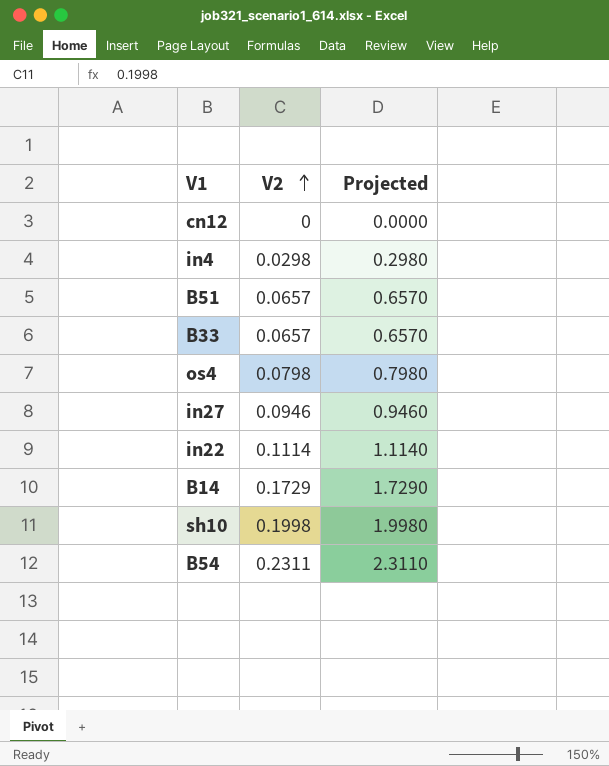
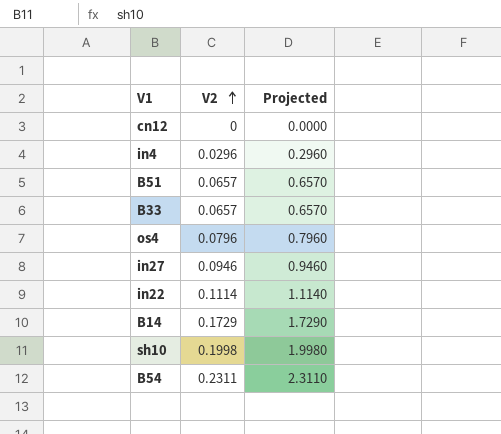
in4 | V2: 0.0298 -> 0.0296
in4 | Projected: 0.2980 -> 0.2960
os4 | V2: 0.0798 -> 0.0796
os4 | Projected: 0.7980 -> 0.7960

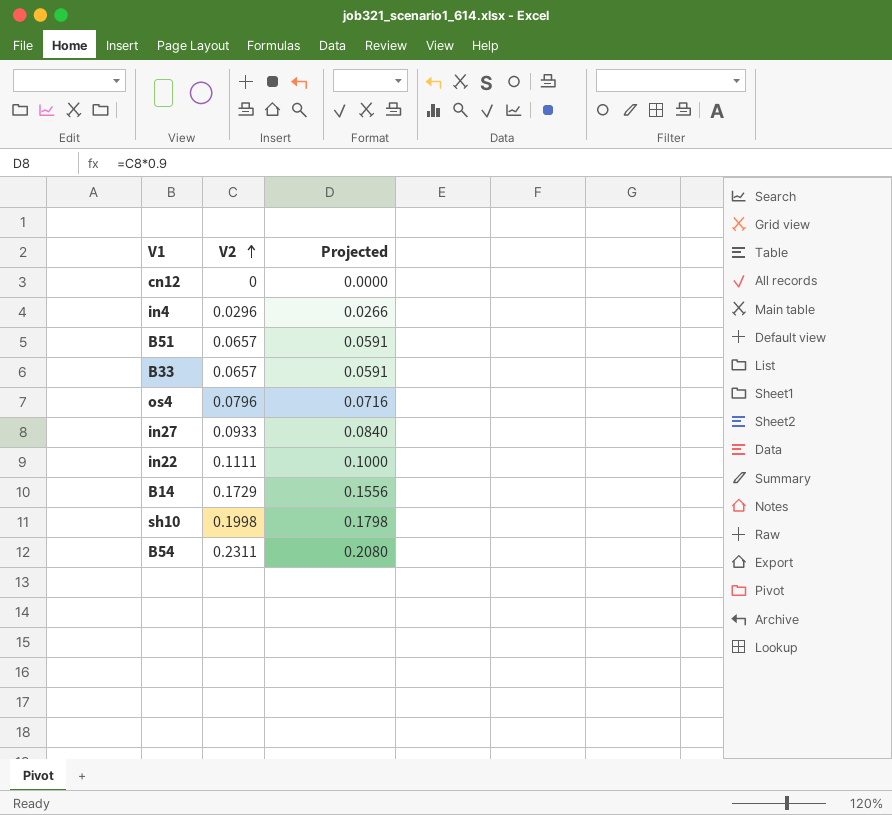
column Projected | formula: [V2] * 10 -> [V2] * 0.9
in27 | V2: 0.0946 -> 0.0933
in22 | V2: 0.1114 -> 0.1111

